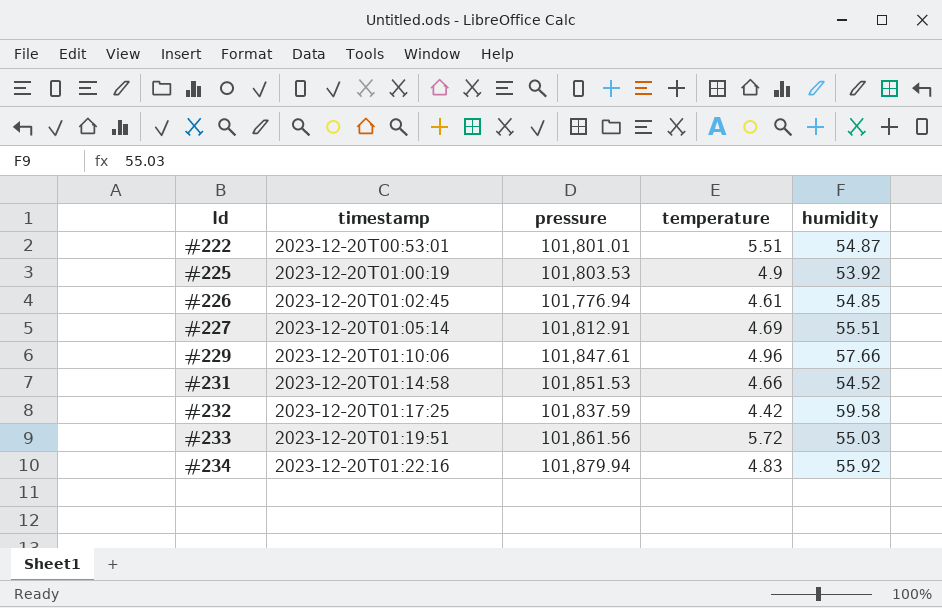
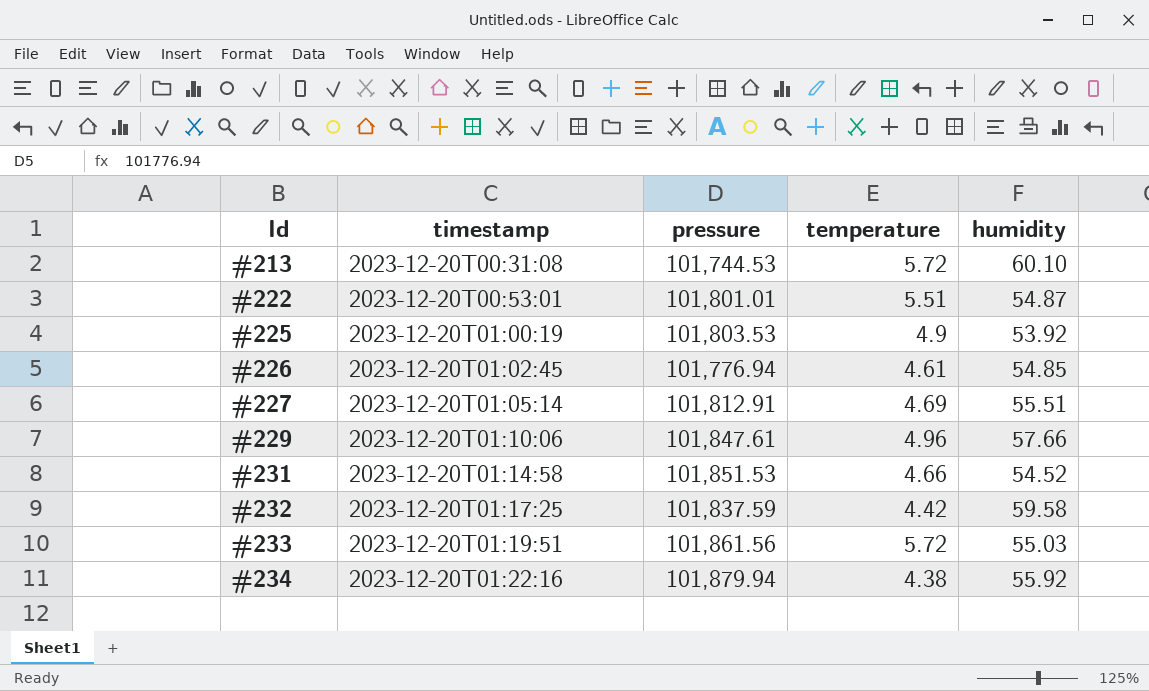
row #213: none -> 2023-12-20T00:31:08 | 101,744.53 | 5.72 | 60.10
#234 | temperature: 4.83 -> 4.38

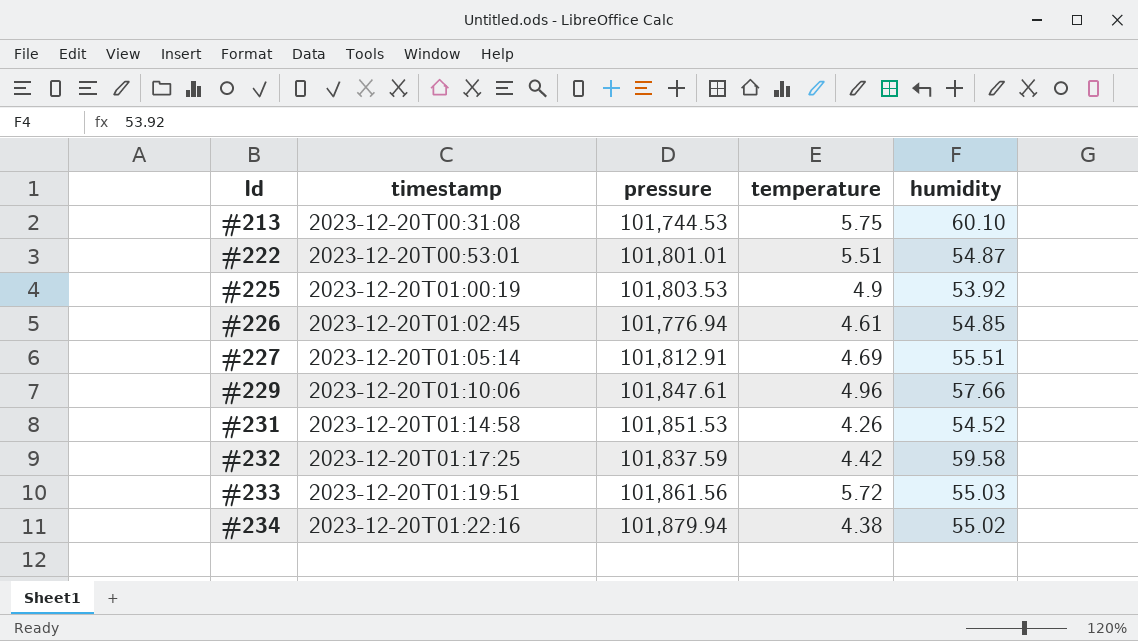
#213 | temperature: 5.72 -> 5.75
#231 | temperature: 4.66 -> 4.26
#234 | humidity: 55.92 -> 55.02

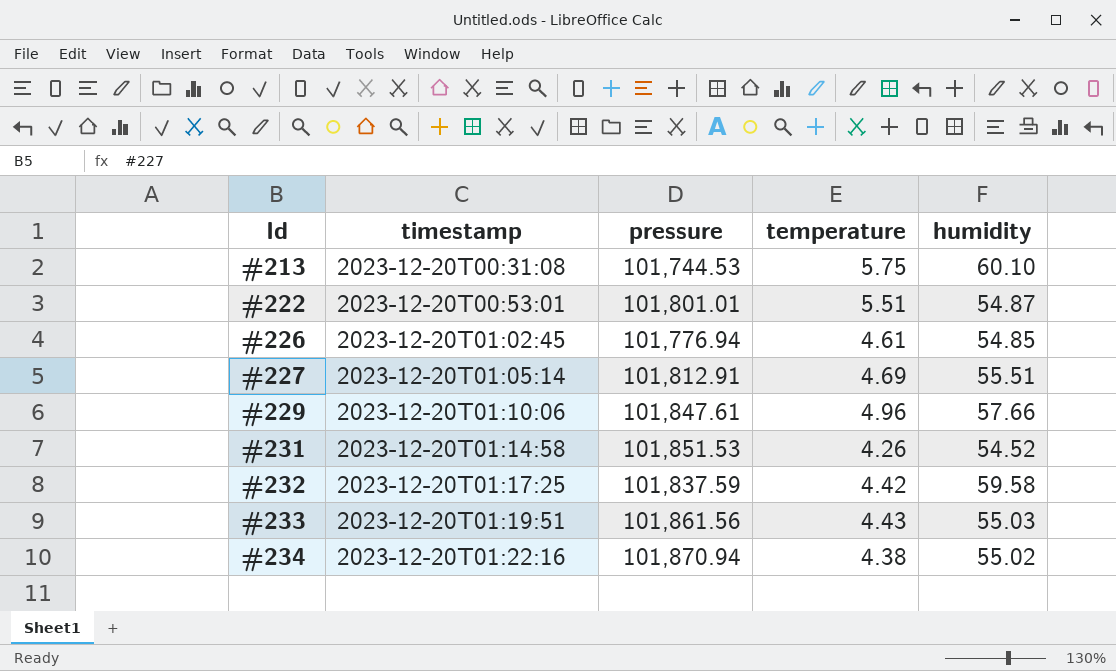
row #225: 2023-12-20T01:00:19 | 101,803.53 | 4.9 | 53.92 -> none
#233 | temperature: 5.72 -> 4.43
#234 | pressure: 101,879.94 -> 101,870.94

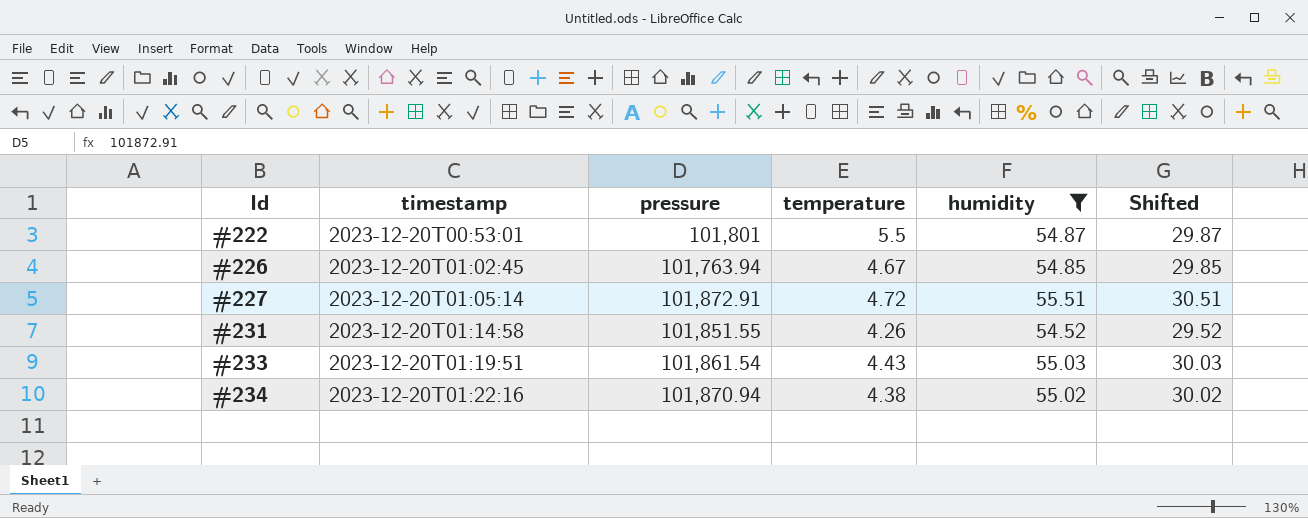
filter: none -> humidity <= 55.51
column Shifted | formula: none -> [humidity] - 25
#222 | pressure: 101,801.01 -> 101,801
#222 | temperature: 5.51 -> 5.5
#226 | pressure: 101,776.94 -> 101,763.94
#226 | temperature: 4.61 -> 4.67
#227 | pressure: 101,812.91 -> 101,872.91
#227 | temperature: 4.69 -> 4.72
#231 | pressure: 101,851.53 -> 101,851.55
#233 | pressure: 101,861.56 -> 101,861.54

